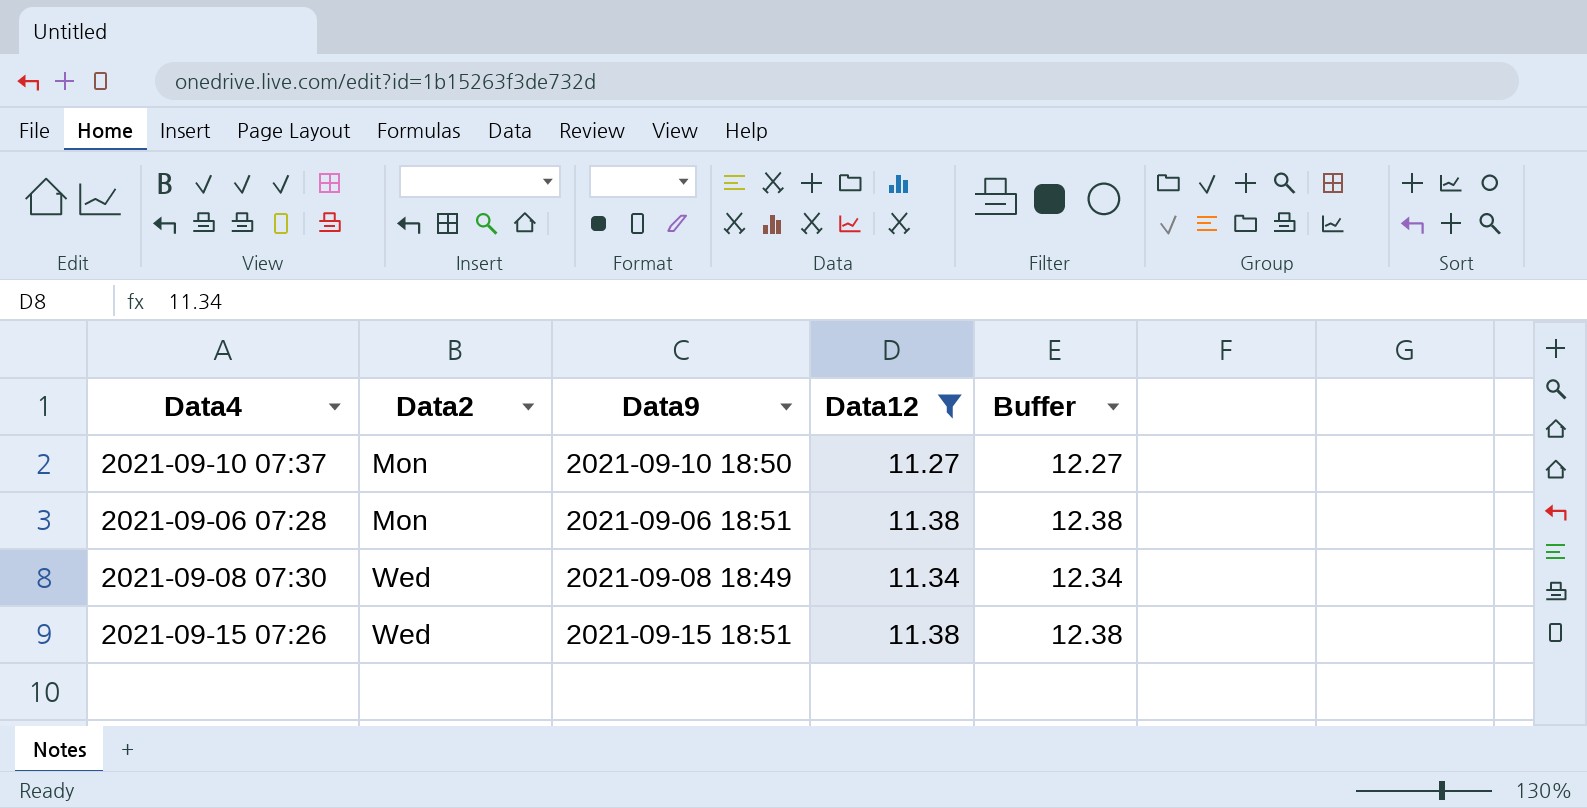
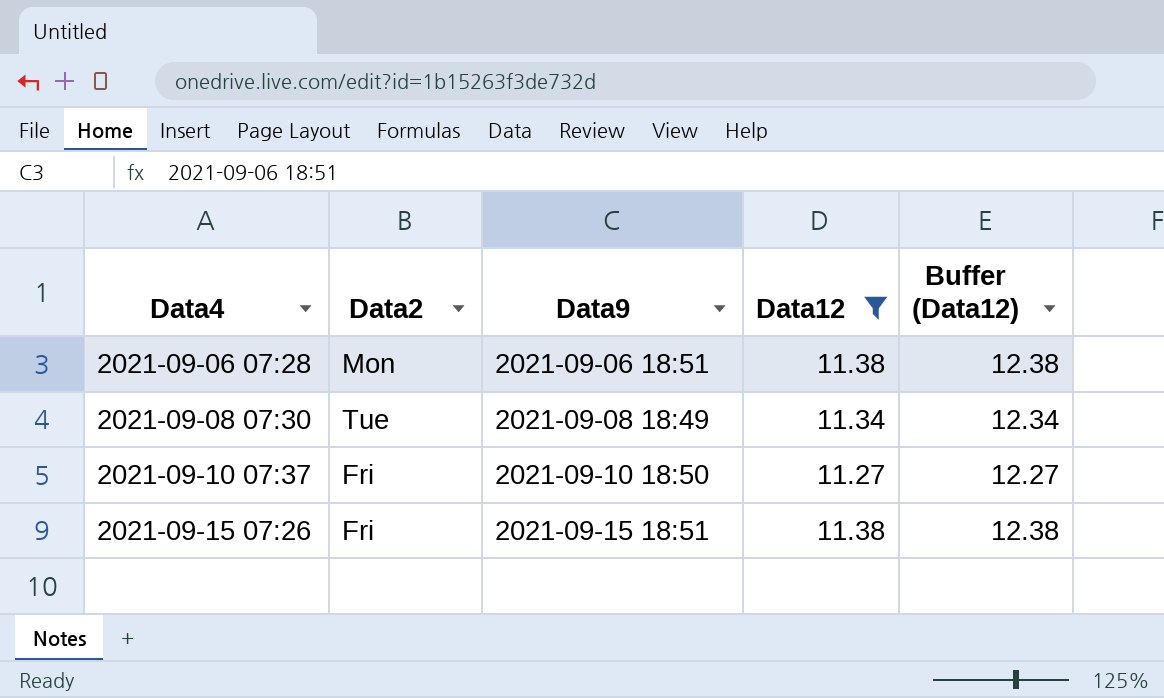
row order: Data2 ascending -> Data4 ascending
column name: Buffer -> Buffer (Data12)
2021-09-08 07:30 | Data2: Wed -> Tue
2021-09-10 07:37 | Data2: Mon -> Fri
2021-09-15 07:26 | Data2: Wed -> Fri

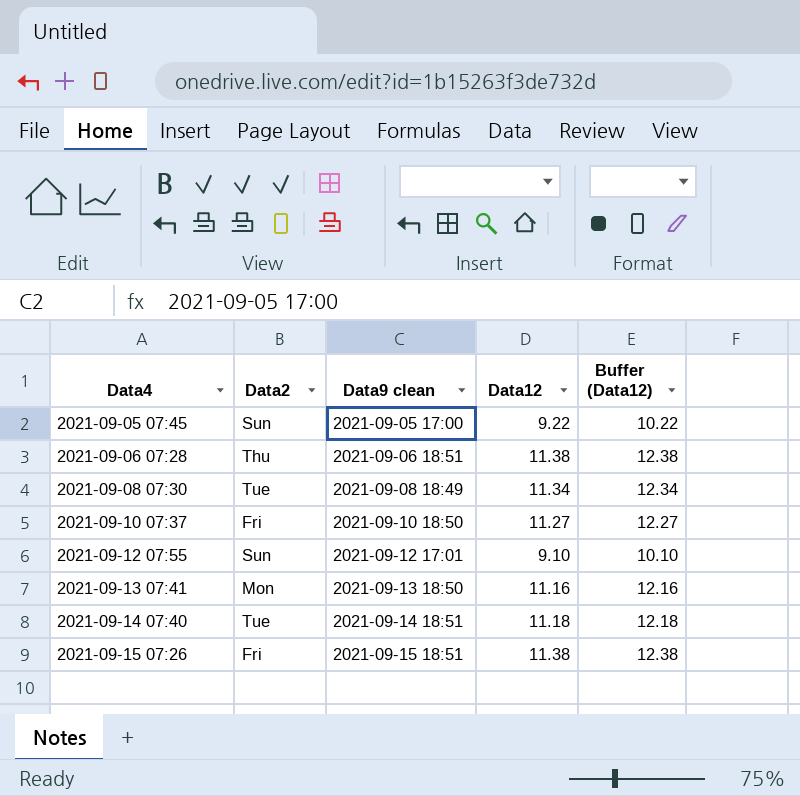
filter: Data12 >= 11.27 -> none
column name: Data9 -> Data9 clean
2021-09-06 07:28 | Data2: Mon -> Thu

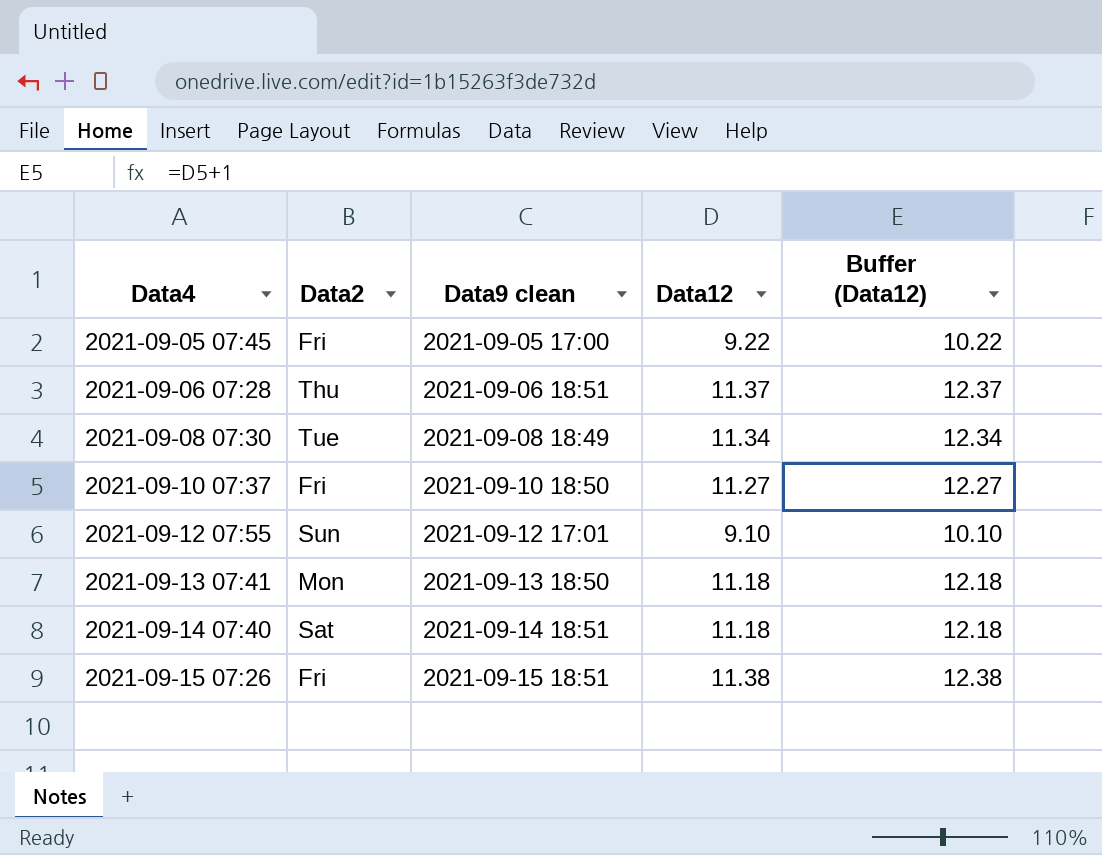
2021-09-05 07:45 | Data2: Sun -> Fri
2021-09-06 07:28 | Data12: 11.38 -> 11.37
2021-09-06 07:28 | Buffer (Data12): 12.38 -> 12.37
2021-09-13 07:41 | Data12: 11.16 -> 11.18
2021-09-13 07:41 | Buffer (Data12): 12.16 -> 12.18
2021-09-14 07:40 | Data2: Tue -> Sat

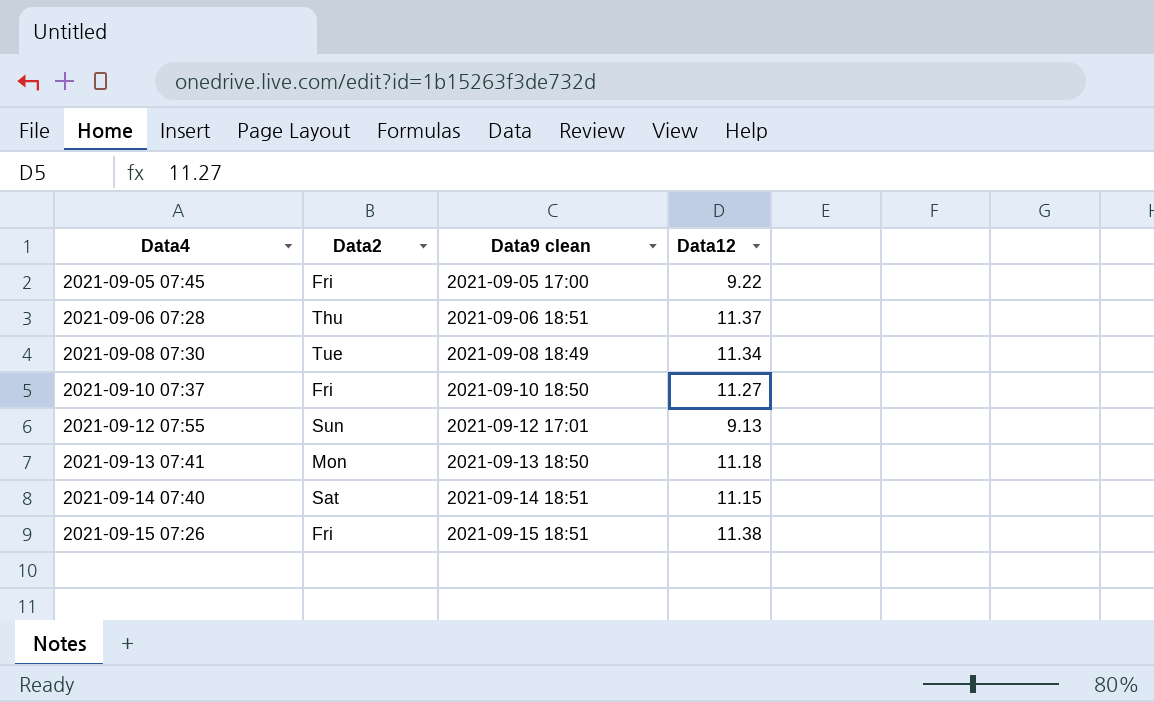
column Buffer (Data12) | formula: [Data12] + 1 -> none
2021-09-12 07:55 | Data12: 9.10 -> 9.13
2021-09-14 07:40 | Data12: 11.18 -> 11.15

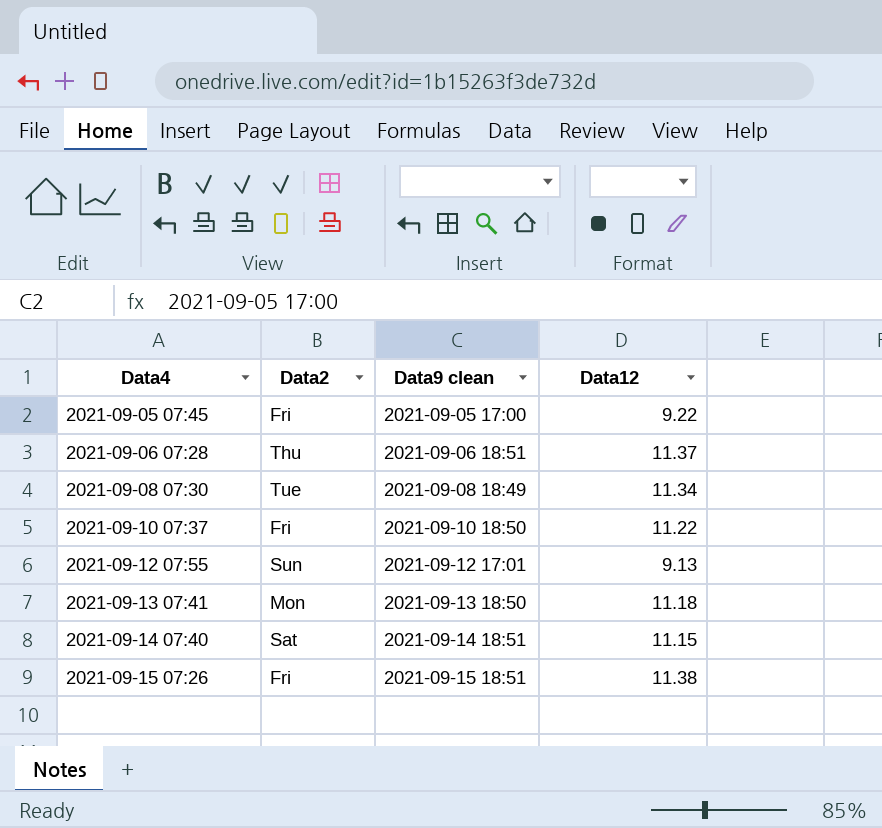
2021-09-10 07:37 | Data12: 11.27 -> 11.22

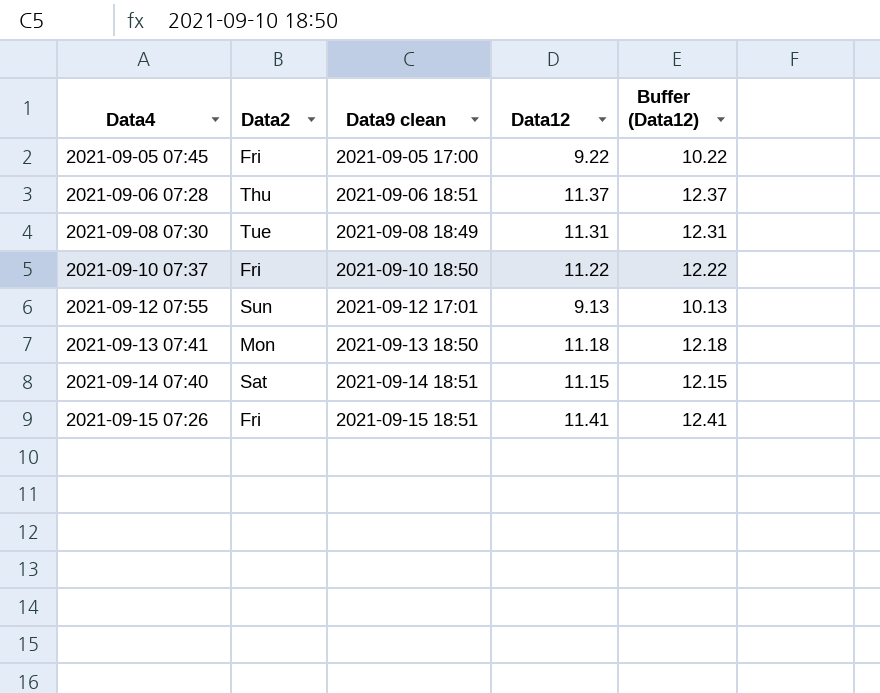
column Buffer (Data12) | formula: none -> [Data12] + 1
2021-09-08 07:30 | Data12: 11.34 -> 11.31
2021-09-15 07:26 | Data12: 11.38 -> 11.41

